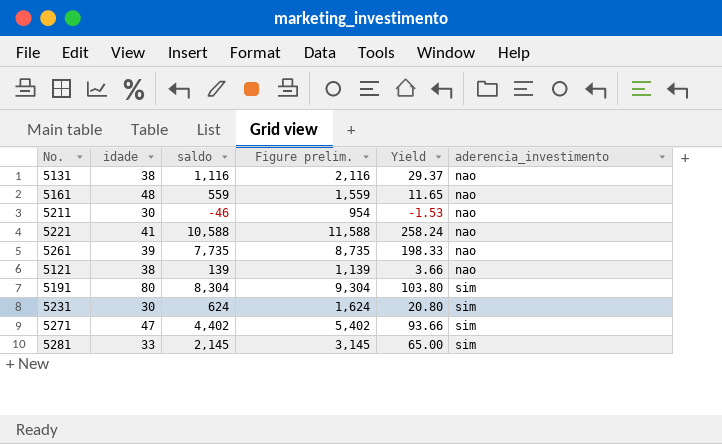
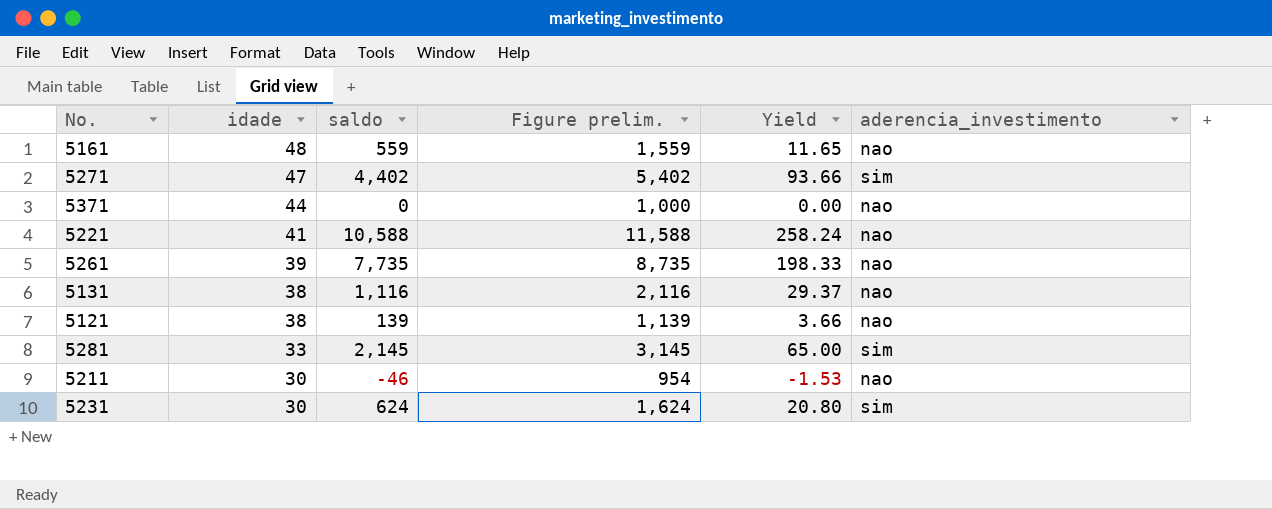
row order: aderencia_investimento ascending -> idade descending
row 5191: 80 | 8,304 | 9,304 | 103.80 | sim -> none
row 5371: none -> 44 | 0 | 1,000 | 0.00 | nao

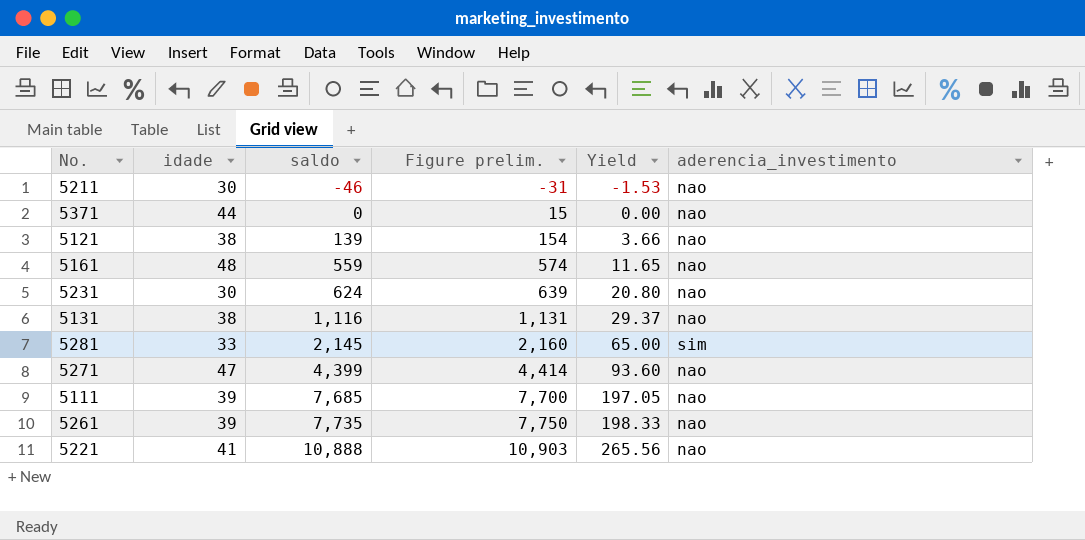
row order: idade descending -> saldo ascending
column Figure prelim. | formula: [saldo] + 1000 -> [saldo] + 15
5231 | aderencia_investimento: sim -> nao
5271 | saldo: 4,402 -> 4,399
5271 | Yield: 93.66 -> 93.60
5271 | aderencia_investimento: sim -> nao
row 5111: none -> 39 | 7,685 | 7,700 | 197.05 | nao
5221 | saldo: 10,588 -> 10,888
5221 | Yield: 258.24 -> 265.56

